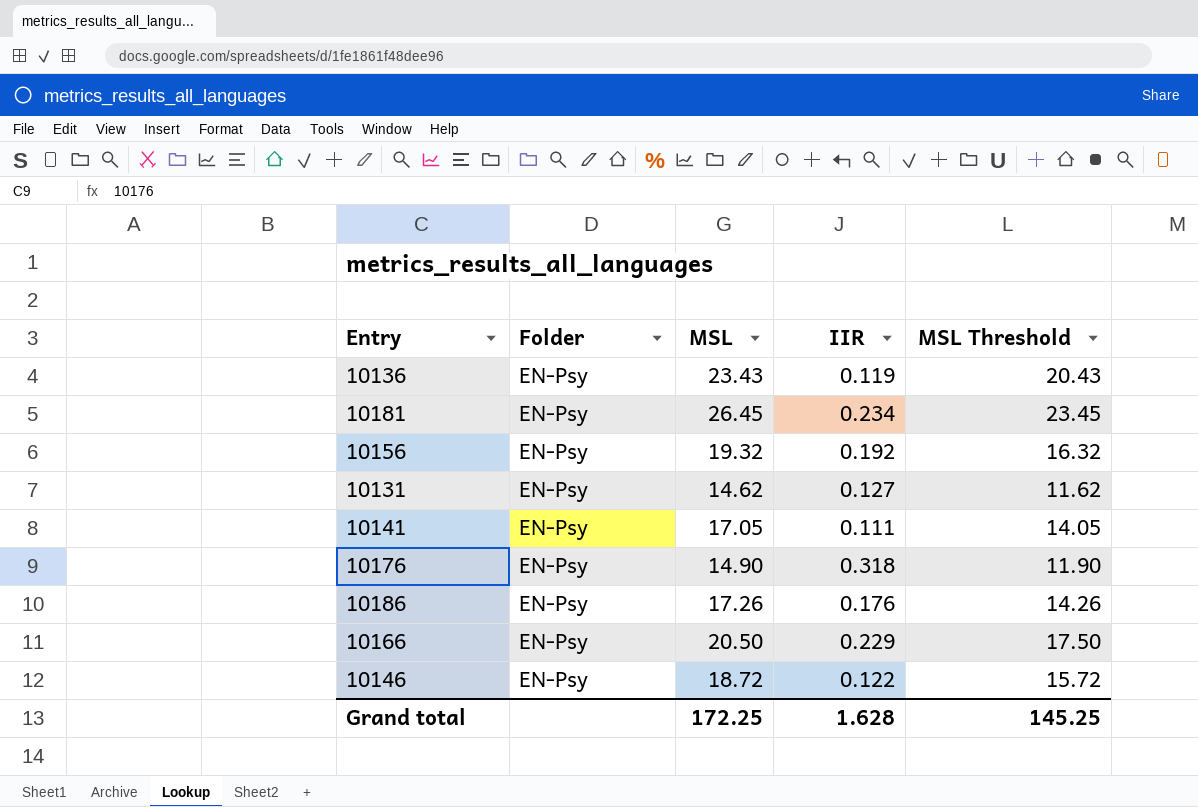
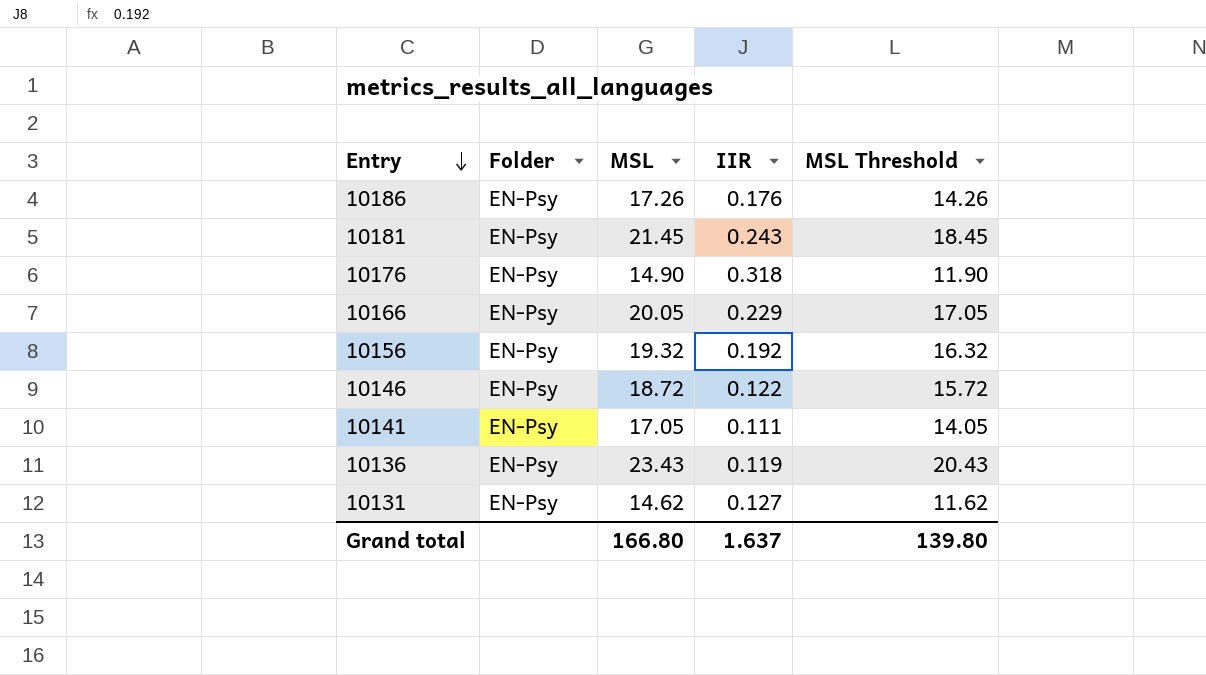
row order: none -> Entry descending
10181 | MSL: 26.45 -> 21.45
10181 | IIR: 0.234 -> 0.243
10181 | MSL Threshold: 23.45 -> 18.45
10166 | MSL: 20.50 -> 20.05
10166 | MSL Threshold: 17.50 -> 17.05
Grand total | MSL: 172.25 -> 166.80
Grand total | IIR: 1.628 -> 1.637
Grand total | MSL Threshold: 145.25 -> 139.80

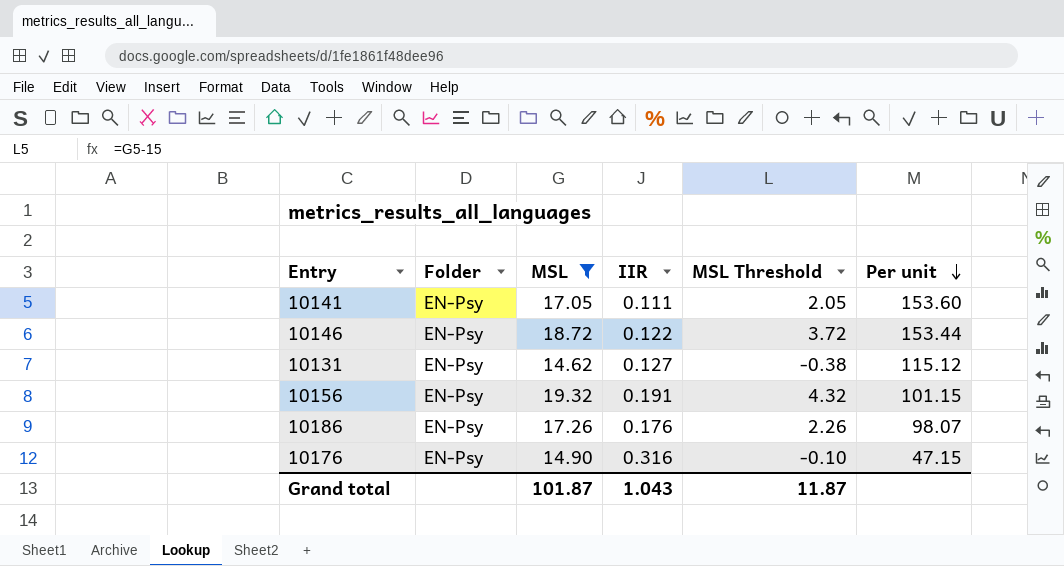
filter: none -> MSL <= 19.32
row order: Entry descending -> Per unit descending
column MSL Threshold | formula: [MSL] - 3 -> [MSL] - 15
column Per unit | formula: none -> [MSL] / [IIR]
10156 | IIR: 0.192 -> 0.191
10176 | IIR: 0.318 -> 0.316
Grand total | MSL: 166.80 -> 101.87
Grand total | IIR: 1.637 -> 1.043
Grand total | MSL Threshold: 139.80 -> 11.87

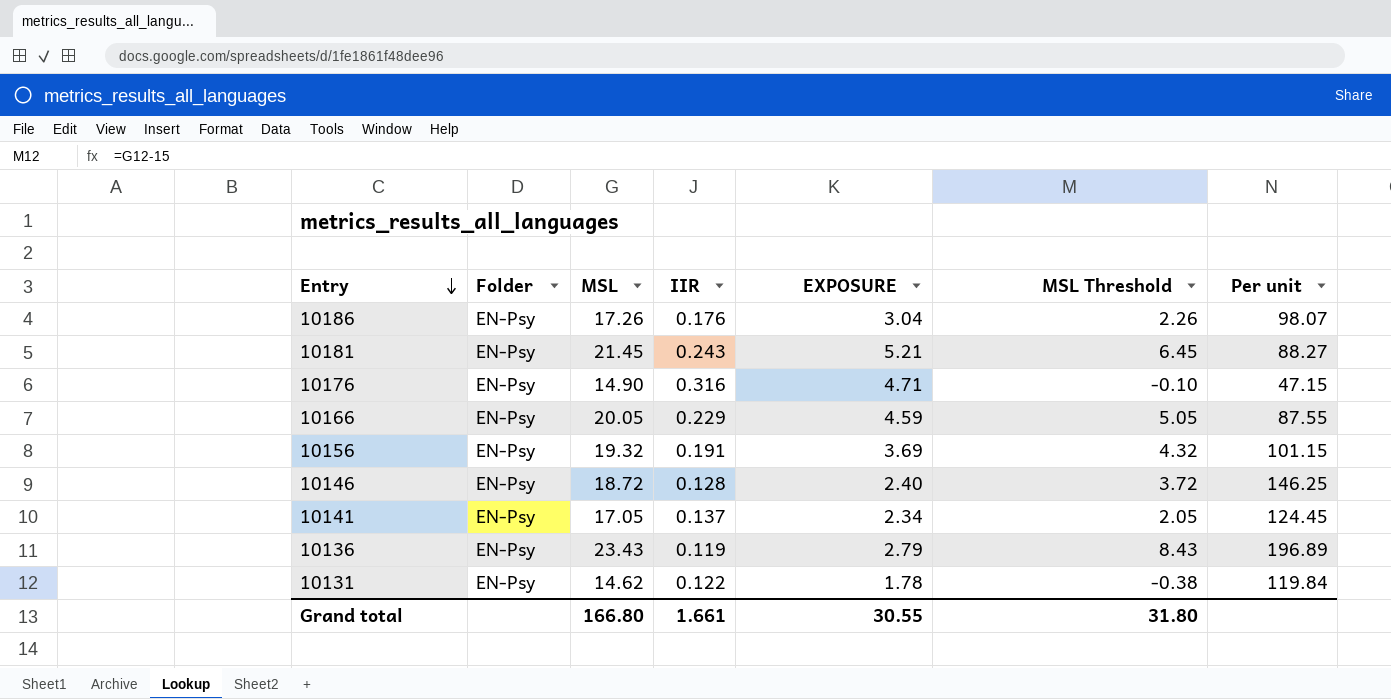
filter: MSL <= 19.32 -> none
row order: Per unit descending -> Entry descending
column EXPOSURE | formula: none -> [MSL] * [IIR]
10146 | IIR: 0.122 -> 0.128
10146 | Per unit: 153.44 -> 146.25
10141 | IIR: 0.111 -> 0.137
10141 | Per unit: 153.60 -> 124.45
10131 | IIR: 0.127 -> 0.122
10131 | Per unit: 115.12 -> 119.84
Grand total | MSL: 101.87 -> 166.80
Grand total | IIR: 1.043 -> 1.661
Grand total | MSL Threshold: 11.87 -> 31.80

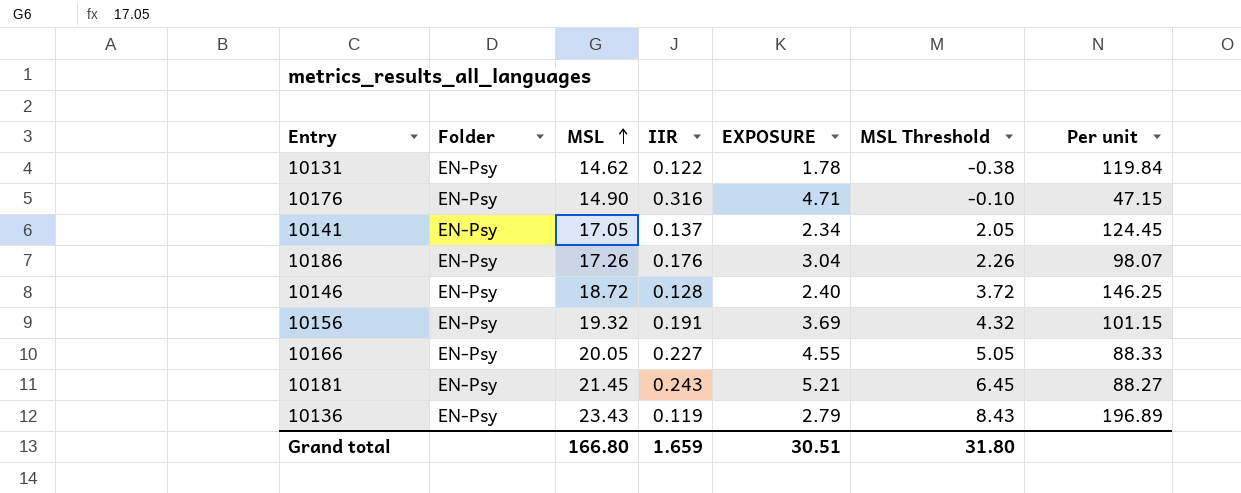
row order: Entry descending -> MSL ascending
10166 | IIR: 0.229 -> 0.227
10166 | EXPOSURE: 4.59 -> 4.55
10166 | Per unit: 87.55 -> 88.33
Grand total | IIR: 1.661 -> 1.659
Grand total | EXPOSURE: 30.55 -> 30.51

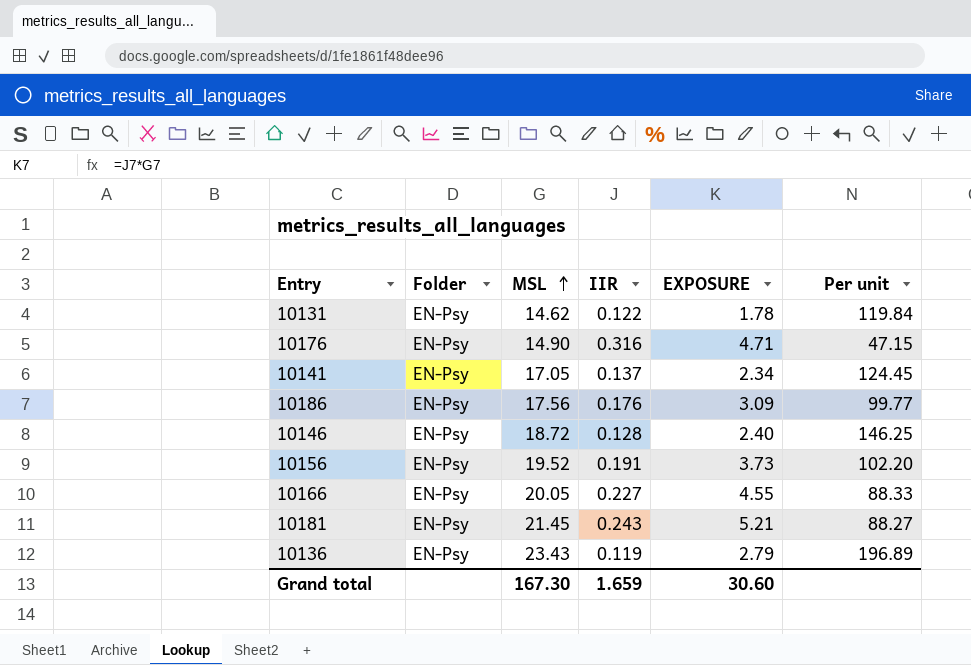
column MSL Threshold | formula: [MSL] - 15 -> none
10186 | MSL: 17.26 -> 17.56
10186 | EXPOSURE: 3.04 -> 3.09
10186 | Per unit: 98.07 -> 99.77
10156 | MSL: 19.32 -> 19.52
10156 | EXPOSURE: 3.69 -> 3.73
10156 | Per unit: 101.15 -> 102.20
Grand total | MSL: 166.80 -> 167.30
Grand total | EXPOSURE: 30.51 -> 30.60

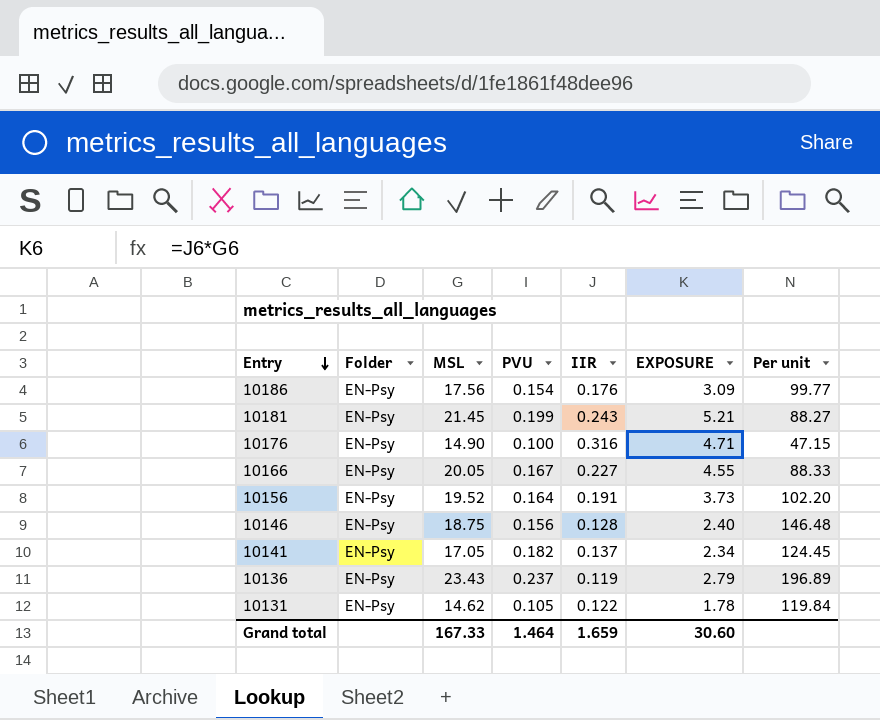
row order: MSL ascending -> Entry descending
column PVU | position: none -> 4
10146 | MSL: 18.72 -> 18.75
10146 | Per unit: 146.25 -> 146.48
Grand total | MSL: 167.30 -> 167.33

